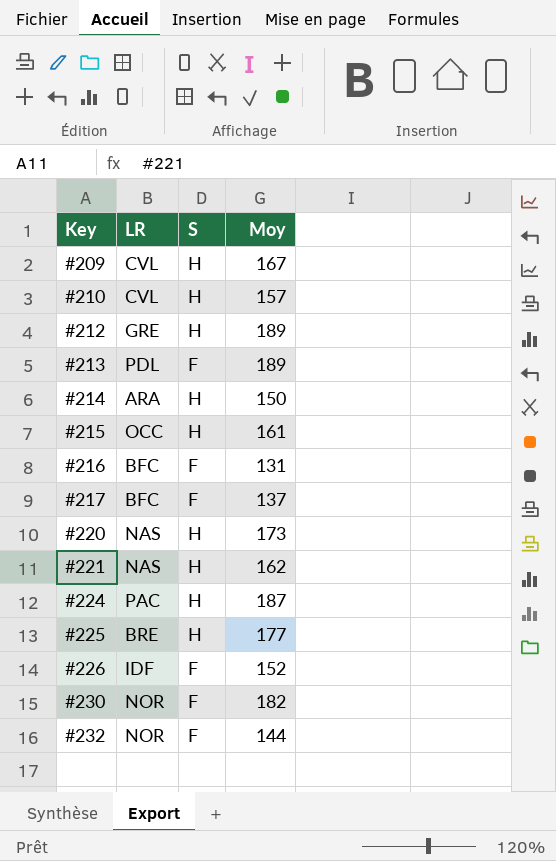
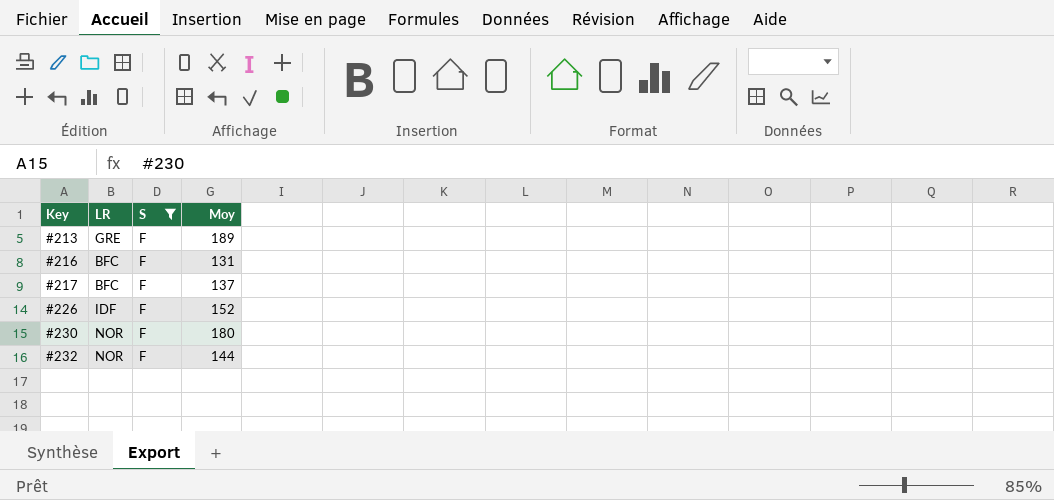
filter: none -> S = F
#213 | LR: PDL -> GRE
#230 | Moy: 182 -> 180

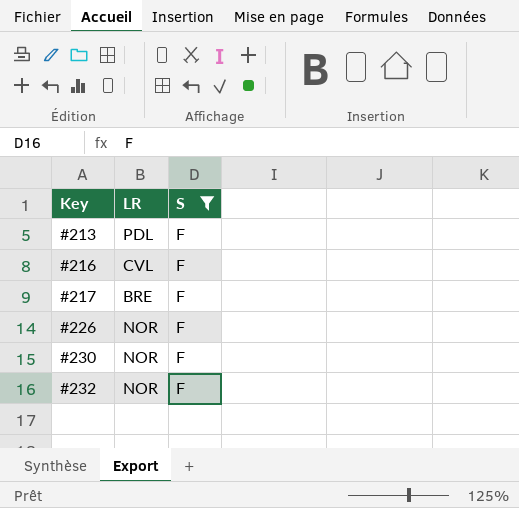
column Moy | position: 4 -> none
#213 | LR: GRE -> PDL
#216 | LR: BFC -> CVL
#217 | LR: BFC -> BRE
#226 | LR: IDF -> NOR

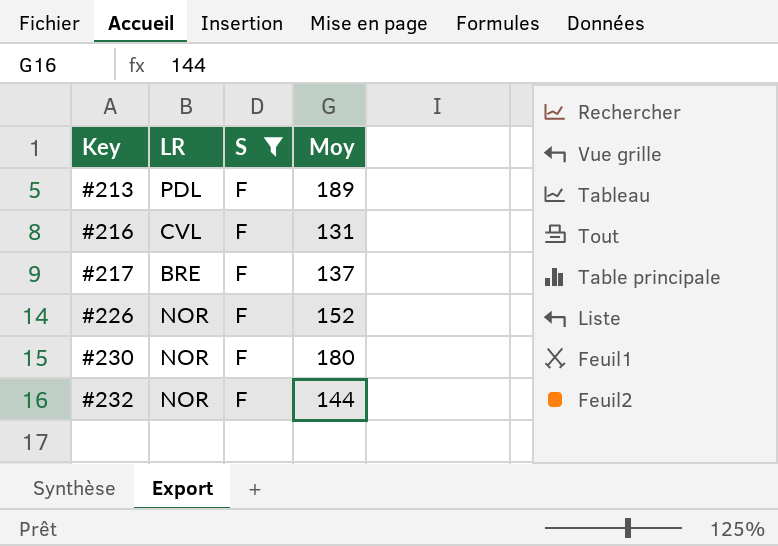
column Moy | position: none -> 4

